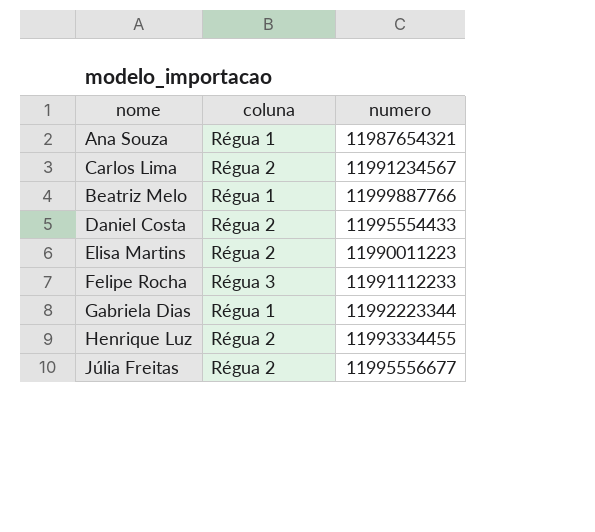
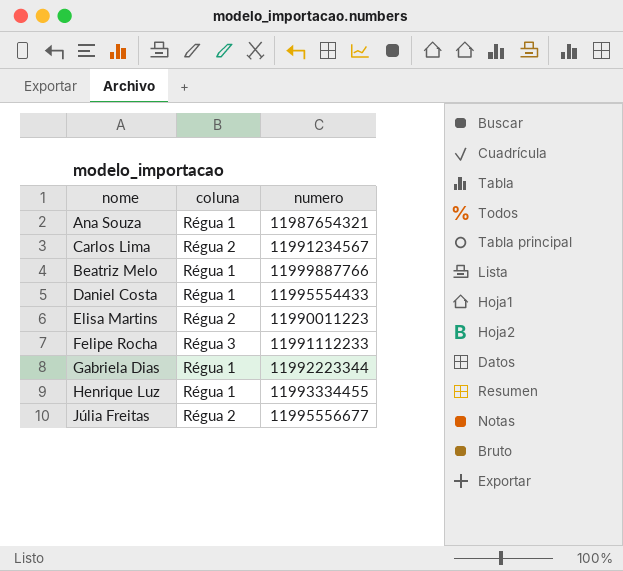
Daniel Costa | coluna: Régua 2 -> Régua 1
Henrique Luz | coluna: Régua 2 -> Régua 1

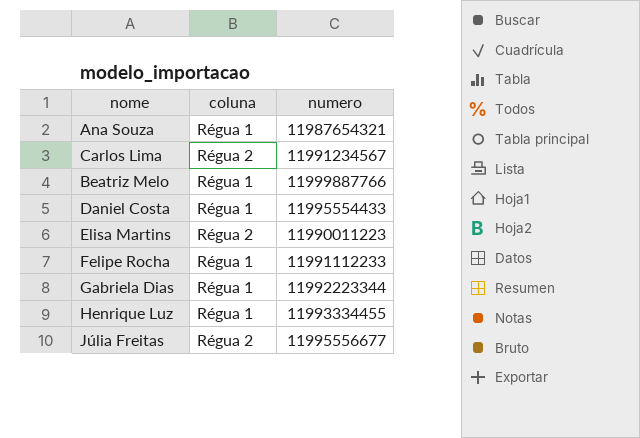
Felipe Rocha | coluna: Régua 3 -> Régua 1

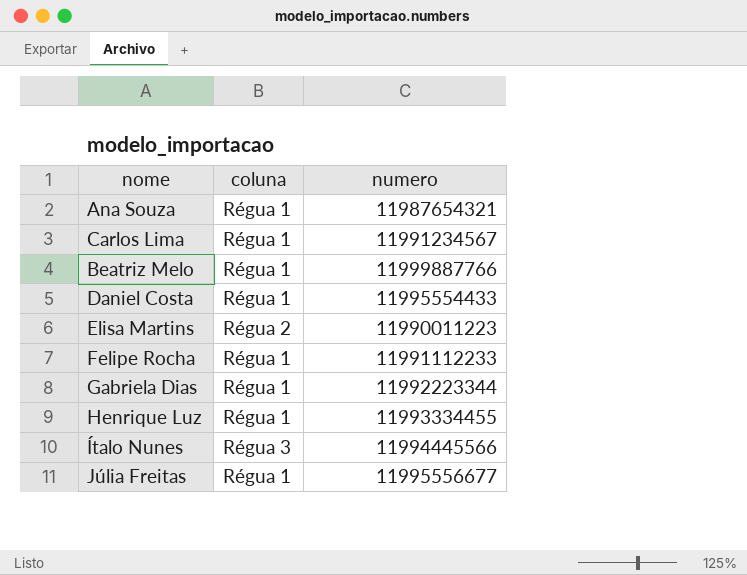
Carlos Lima | coluna: Régua 2 -> Régua 1
row Ítalo Nunes: none -> Régua 3 | 11994445566
Júlia Freitas | coluna: Régua 2 -> Régua 1

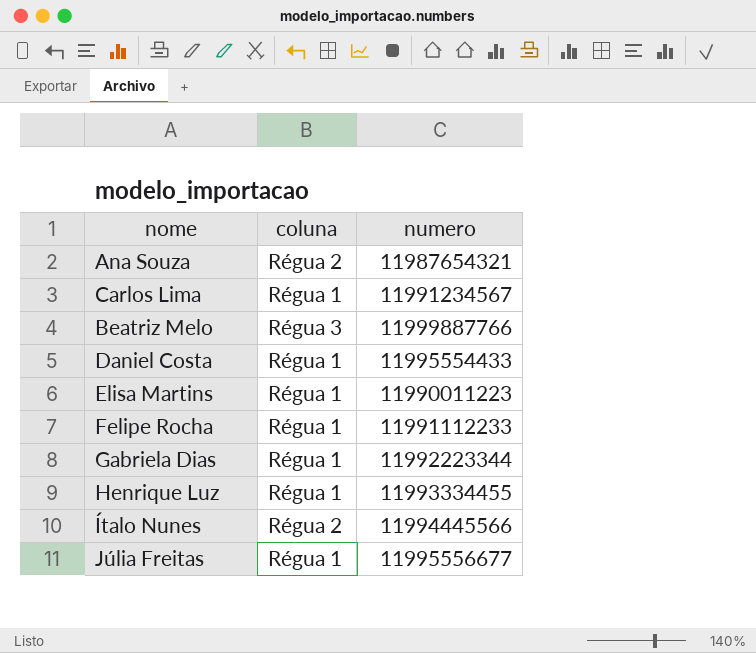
Ana Souza | coluna: Régua 1 -> Régua 2
Beatriz Melo | coluna: Régua 1 -> Régua 3
Elisa Martins | coluna: Régua 2 -> Régua 1
Ítalo Nunes | coluna: Régua 3 -> Régua 2

